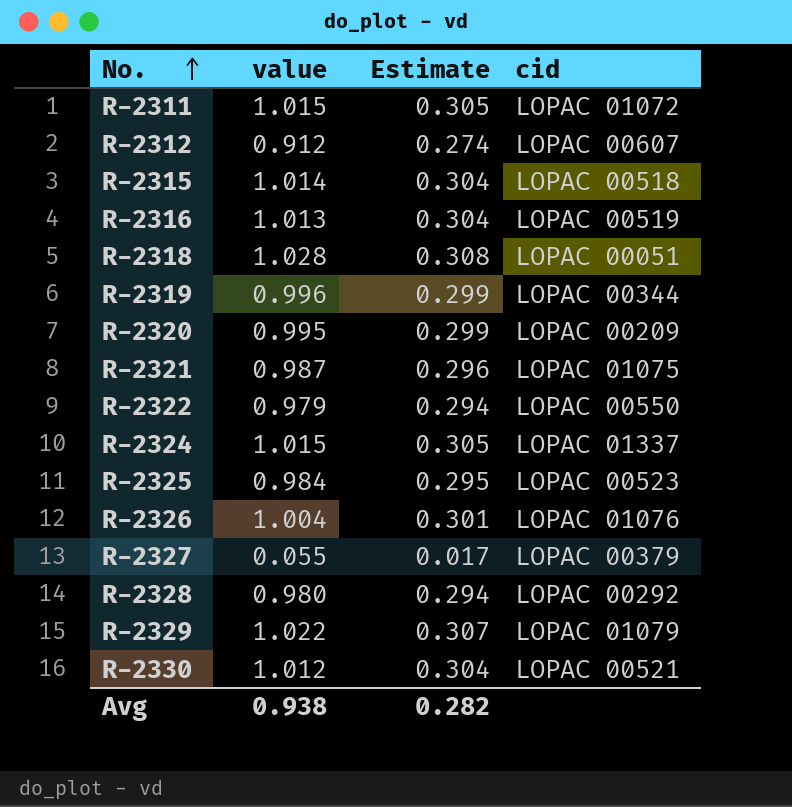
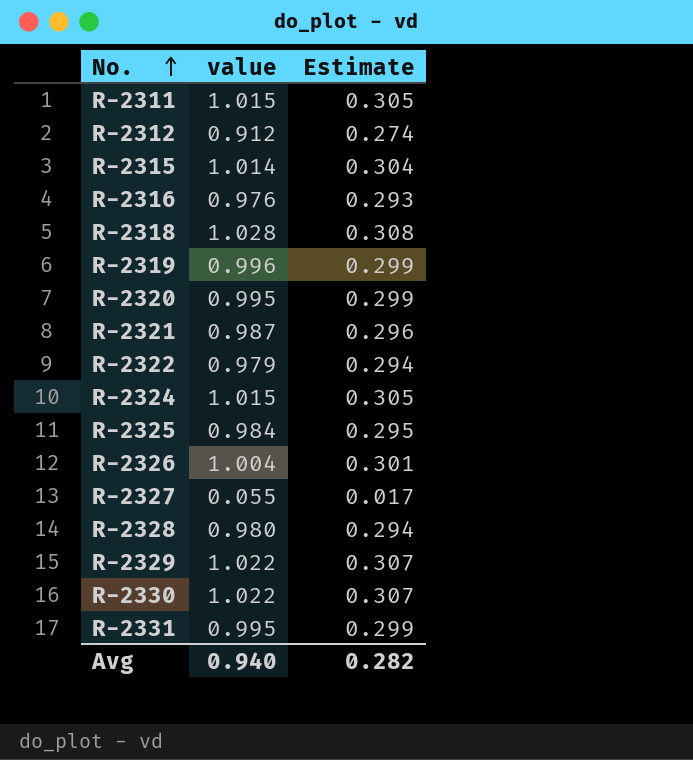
column cid | position: 4 -> none
R-2316 | value: 1.013 -> 0.976
R-2316 | Estimate: 0.304 -> 0.293
R-2330 | value: 1.012 -> 1.022
R-2330 | Estimate: 0.304 -> 0.307
row R-2331: none -> 0.995 | 0.299
Avg | value: 0.938 -> 0.940

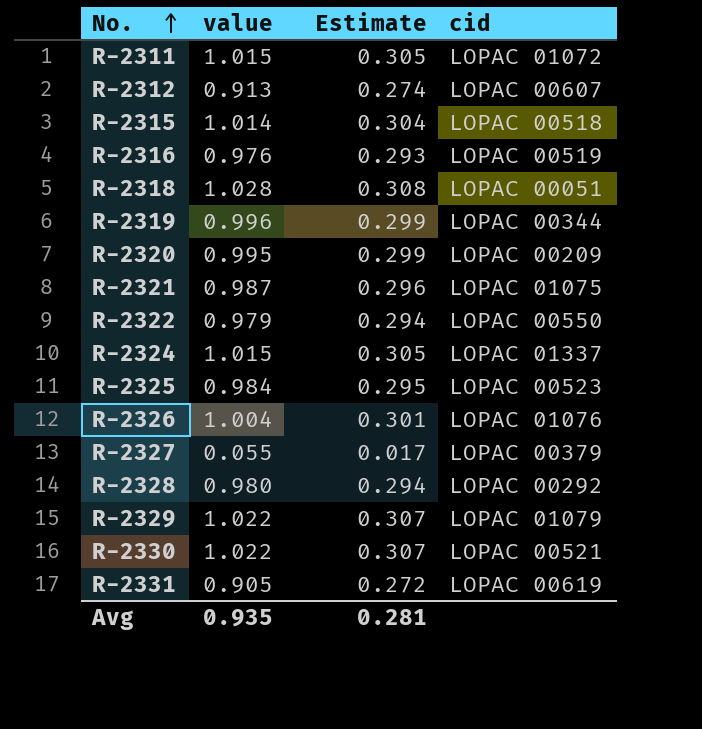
column cid | position: none -> 4
R-2312 | value: 0.912 -> 0.913
R-2331 | value: 0.995 -> 0.905
R-2331 | Estimate: 0.299 -> 0.272
Avg | value: 0.940 -> 0.935
Avg | Estimate: 0.282 -> 0.281

